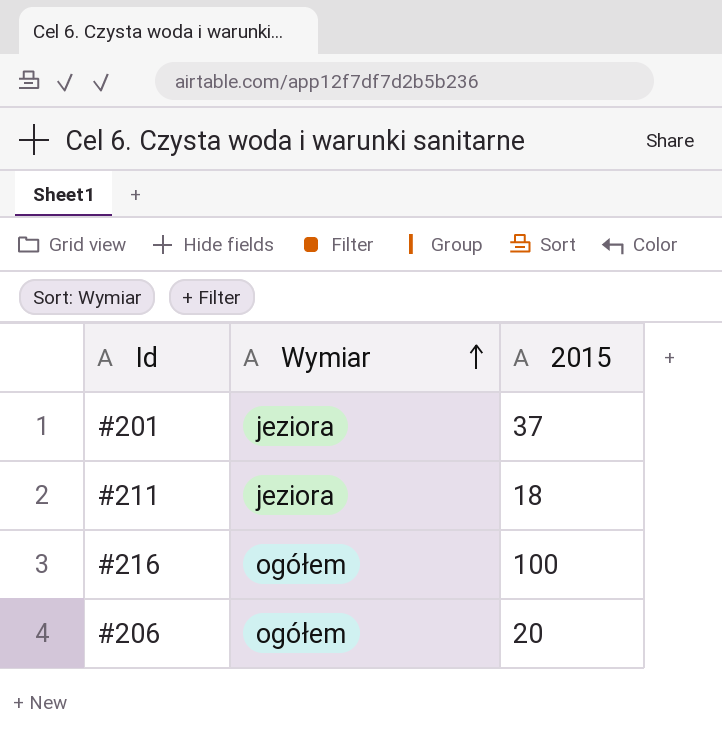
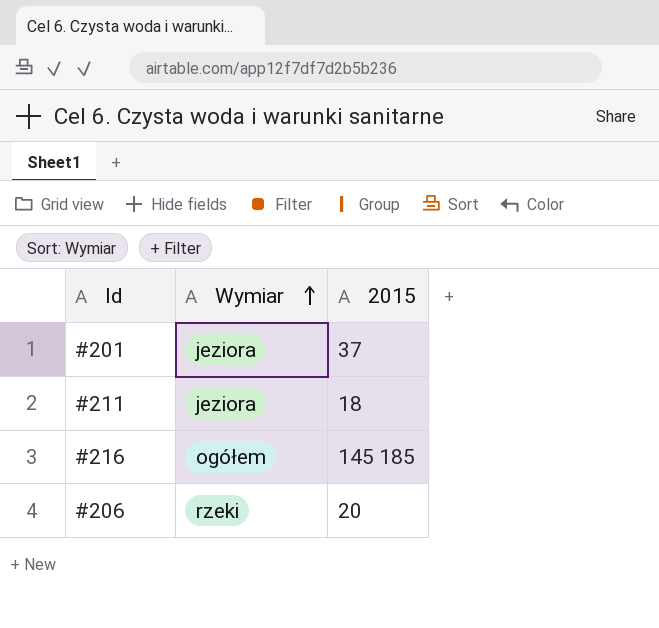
#216 | 2015: 100 -> 145 185
#206 | Wymiar: ogółem -> rzeki

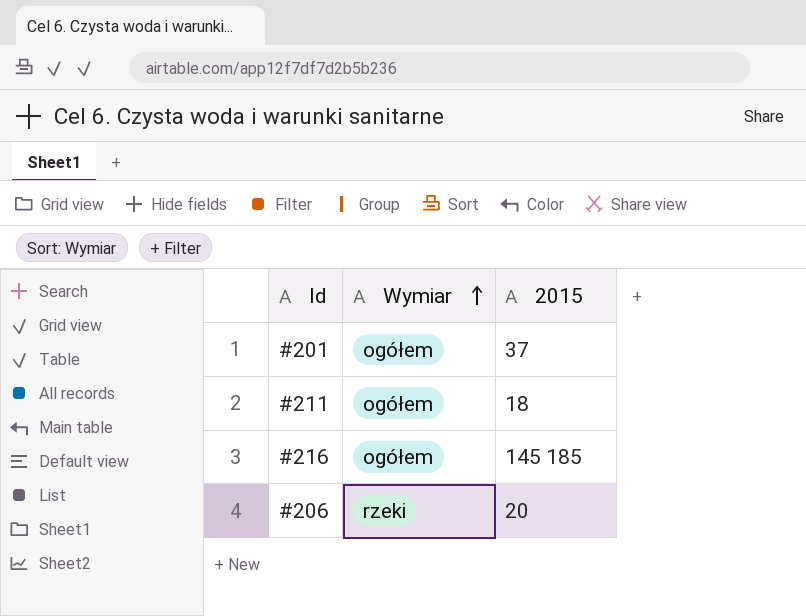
#201 | Wymiar: jeziora -> ogółem
#211 | Wymiar: jeziora -> ogółem

